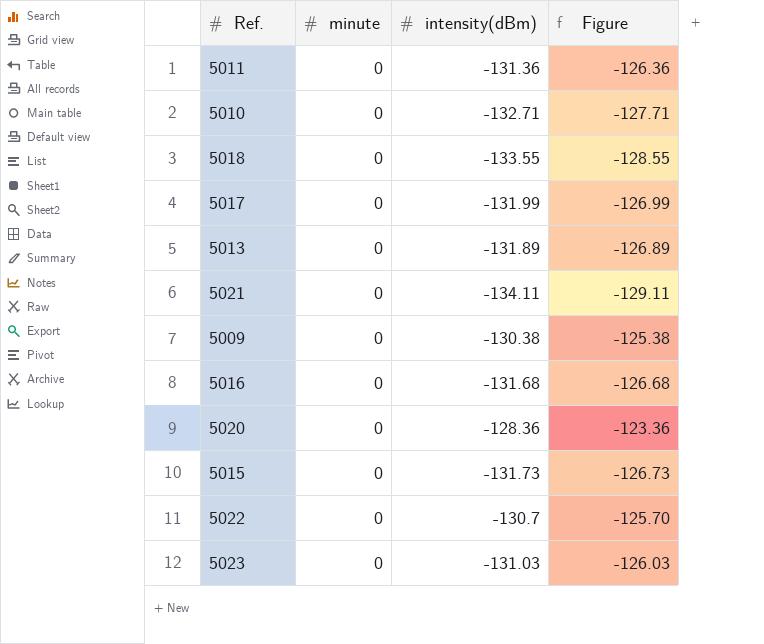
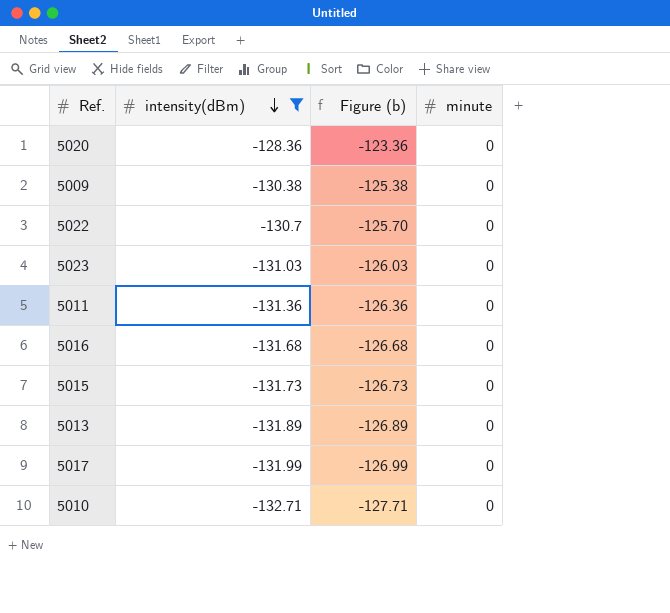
filter: none -> intensity(dBm) >= -132.71
row order: none -> intensity(dBm) descending
column name: Figure -> Figure (b)
column minute | position: 2 -> 4

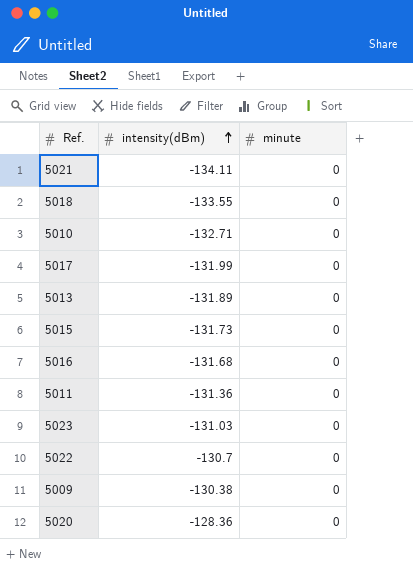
filter: intensity(dBm) >= -132.71 -> none
row order: intensity(dBm) descending -> intensity(dBm) ascending
column Figure (b) | formula: [intensity(dBm)] + 5 -> none

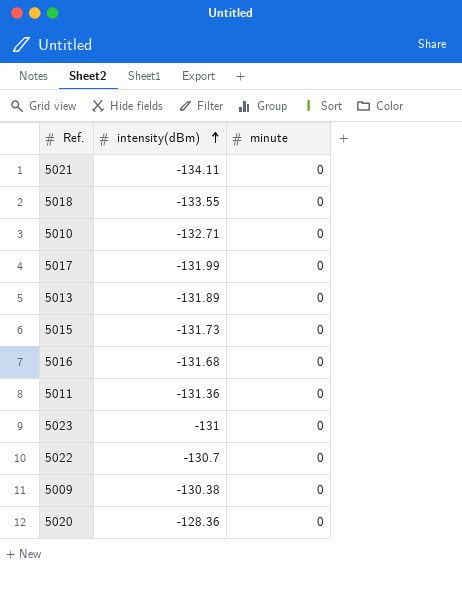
5023 | intensity(dBm): -131.03 -> -131

